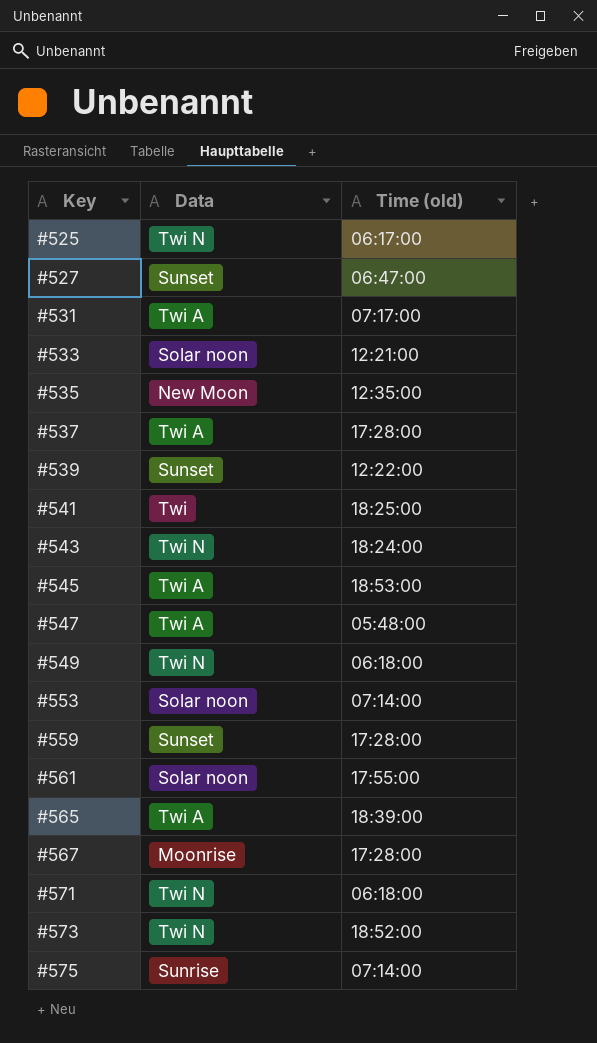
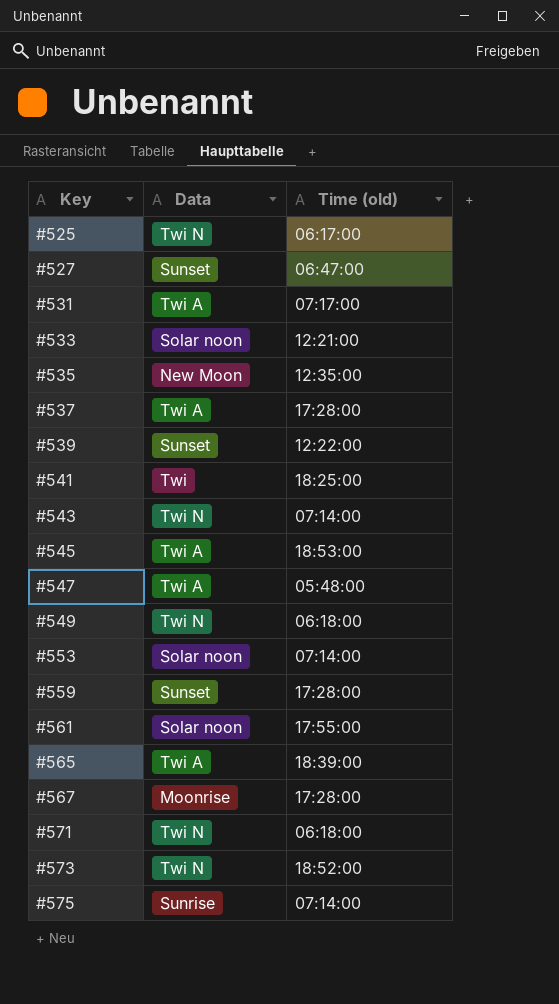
#543 | Time (old): 18:24:00 -> 07:14:00

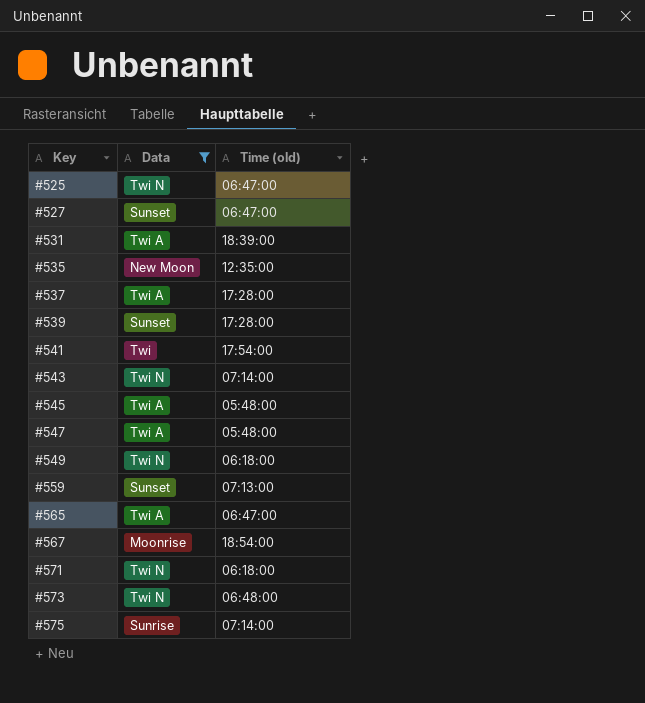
filter: none -> Data != Solar noon
#525 | Time (old): 06:17:00 -> 06:47:00
#531 | Time (old): 07:17:00 -> 18:39:00
#539 | Time (old): 12:22:00 -> 17:28:00
#541 | Time (old): 18:25:00 -> 17:54:00
#545 | Time (old): 18:53:00 -> 05:48:00
#559 | Time (old): 17:28:00 -> 07:13:00
#565 | Time (old): 18:39:00 -> 06:47:00
#567 | Time (old): 17:28:00 -> 18:54:00
#573 | Time (old): 18:52:00 -> 06:48:00

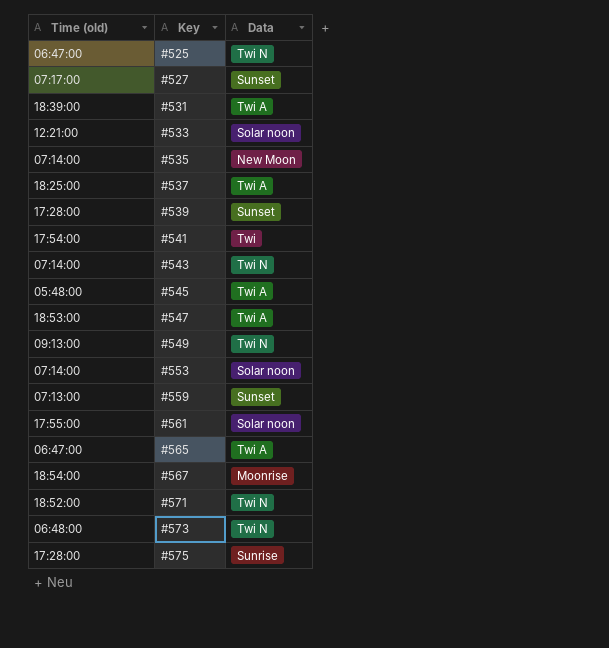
filter: Data != Solar noon -> none
column Time (old) | position: 3 -> 1
#527 | Time (old): 06:47:00 -> 07:17:00
#535 | Time (old): 12:35:00 -> 07:14:00
#537 | Time (old): 17:28:00 -> 18:25:00
#547 | Time (old): 05:48:00 -> 18:53:00
#549 | Time (old): 06:18:00 -> 09:13:00
#571 | Time (old): 06:18:00 -> 18:52:00
#575 | Time (old): 07:14:00 -> 17:28:00

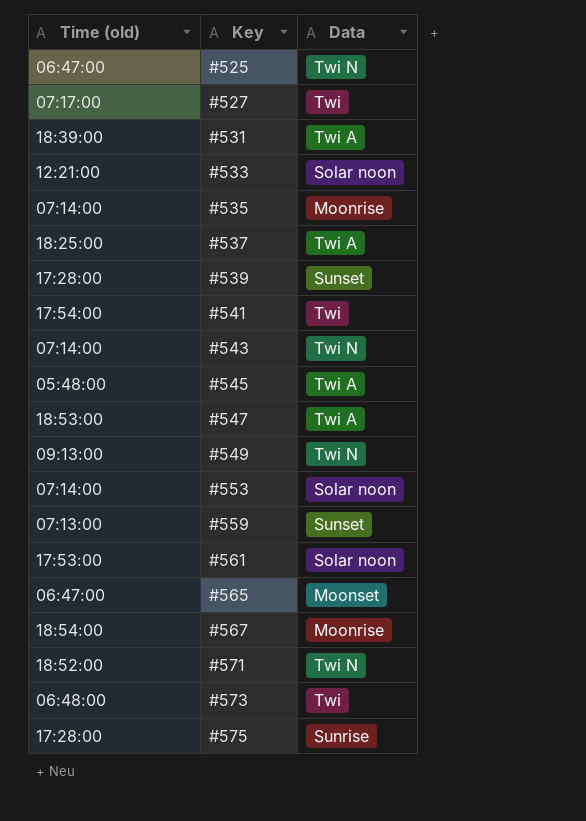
#527 | Data: Sunset -> Twi
#535 | Data: New Moon -> Moonrise
#561 | Time (old): 17:55:00 -> 17:53:00
#565 | Data: Twi A -> Moonset
#573 | Data: Twi N -> Twi

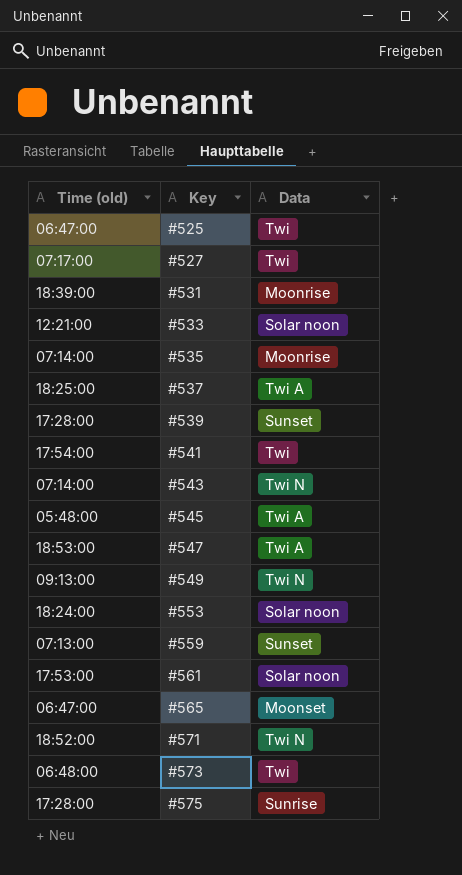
row #567: 18:54:00 | Moonrise -> none
#525 | Data: Twi N -> Twi
#531 | Data: Twi A -> Moonrise
#553 | Time (old): 07:14:00 -> 18:24:00

